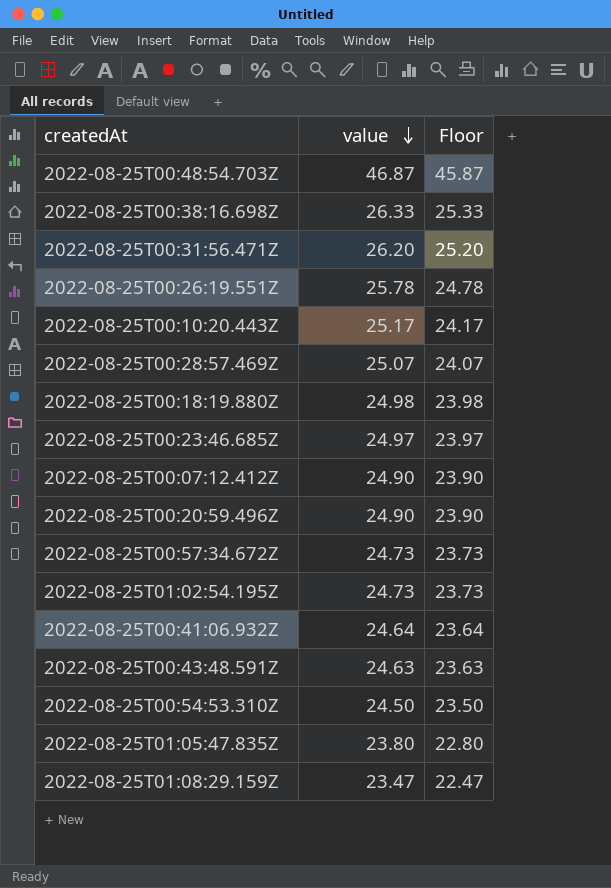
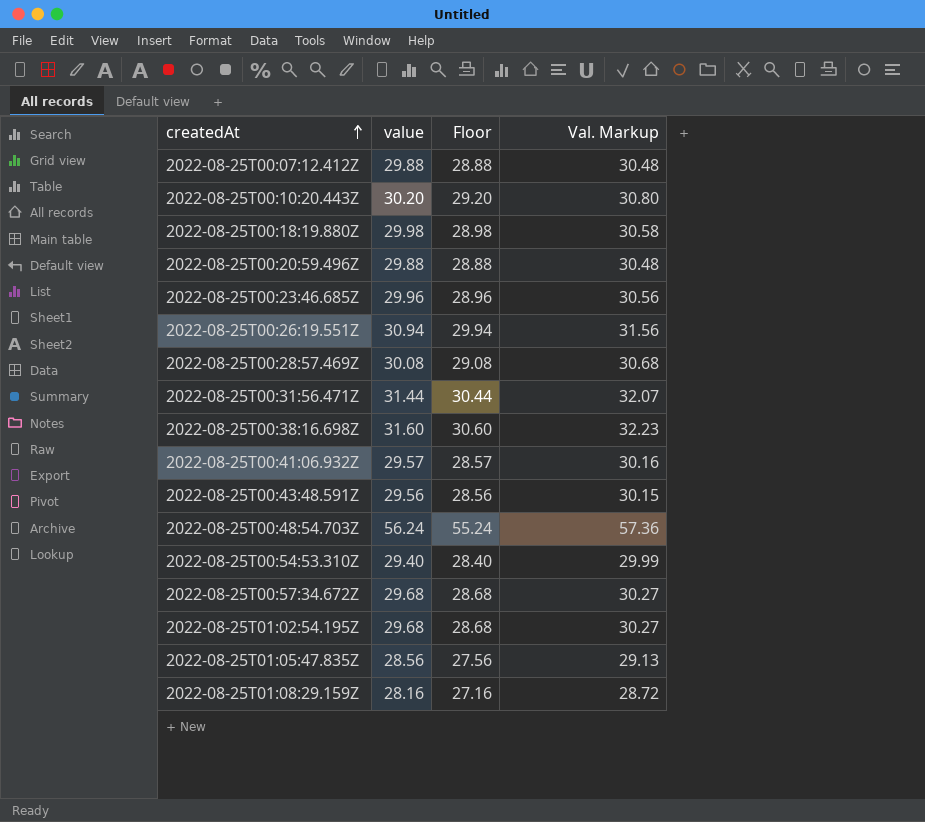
row order: value descending -> createdAt ascending
column Val. Markup | formula: none -> [value] * 1.02
2022-08-25T00:07:12.412Z | value: 24.90 -> 29.88
2022-08-25T00:07:12.412Z | Floor: 23.90 -> 28.88
2022-08-25T00:10:20.443Z | value: 25.17 -> 30.20
2022-08-25T00:10:20.443Z | Floor: 24.17 -> 29.20
2022-08-25T00:18:19.880Z | value: 24.98 -> 29.98
2022-08-25T00:18:19.880Z | Floor: 23.98 -> 28.98
2022-08-25T00:20:59.496Z | value: 24.90 -> 29.88
2022-08-25T00:20:59.496Z | Floor: 23.90 -> 28.88
2022-08-25T00:23:46.685Z | value: 24.97 -> 29.96
2022-08-25T00:23:46.685Z | Floor: 23.97 -> 28.96
2022-08-25T00:26:19.551Z | value: 25.78 -> 30.94
2022-08-25T00:26:19.551Z | Floor: 24.78 -> 29.94
2022-08-25T00:28:57.469Z | value: 25.07 -> 30.08
2022-08-25T00:28:57.469Z | Floor: 24.07 -> 29.08
2022-08-25T00:31:56.471Z | value: 26.20 -> 31.44
2022-08-25T00:31:56.471Z | Floor: 25.20 -> 30.44
2022-08-25T00:38:16.698Z | value: 26.33 -> 31.60
2022-08-25T00:38:16.698Z | Floor: 25.33 -> 30.60
2022-08-25T00:41:06.932Z | value: 24.64 -> 29.57
2022-08-25T00:41:06.932Z | Floor: 23.64 -> 28.57
2022-08-25T00:43:48.591Z | value: 24.63 -> 29.56
2022-08-25T00:43:48.591Z | Floor: 23.63 -> 28.56
2022-08-25T00:48:54.703Z | value: 46.87 -> 56.24
2022-08-25T00:48:54.703Z | Floor: 45.87 -> 55.24
2022-08-25T00:54:53.310Z | value: 24.50 -> 29.40
2022-08-25T00:54:53.310Z | Floor: 23.50 -> 28.40
2022-08-25T00:57:34.672Z | value: 24.73 -> 29.68
2022-08-25T00:57:34.672Z | Floor: 23.73 -> 28.68
2022-08-25T01:02:54.195Z | value: 24.73 -> 29.68
2022-08-25T01:02:54.195Z | Floor: 23.73 -> 28.68
2022-08-25T01:05:47.835Z | value: 23.80 -> 28.56
2022-08-25T01:05:47.835Z | Floor: 22.80 -> 27.56
2022-08-25T01:08:29.159Z | value: 23.47 -> 28.16
2022-08-25T01:08:29.159Z | Floor: 22.47 -> 27.16

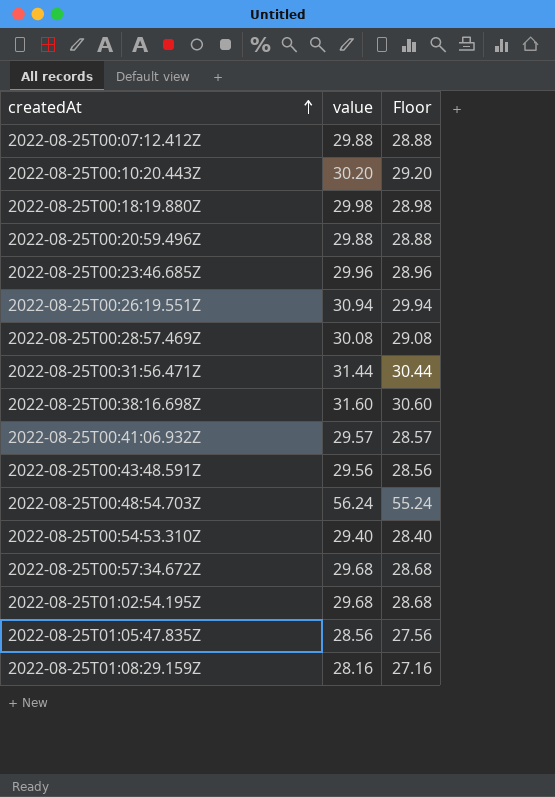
column Val. Markup | formula: [value] * 1.02 -> none

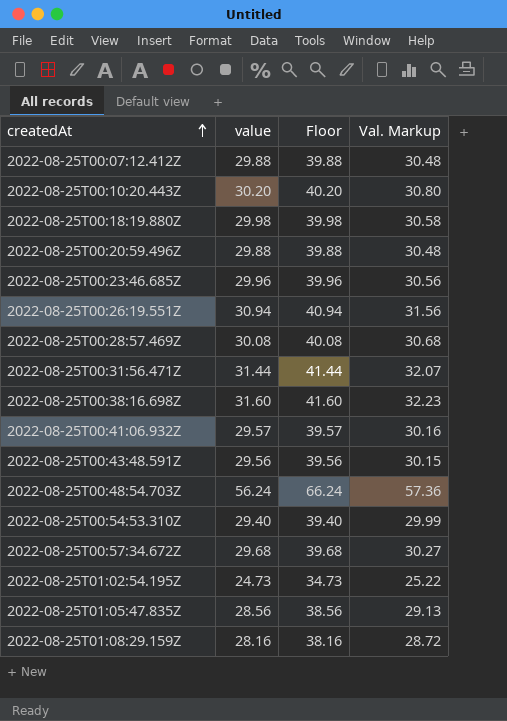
column Floor | formula: [value] - 1 -> [value] + 10
column Val. Markup | formula: none -> [value] * 1.02
2022-08-25T01:02:54.195Z | value: 29.68 -> 24.73

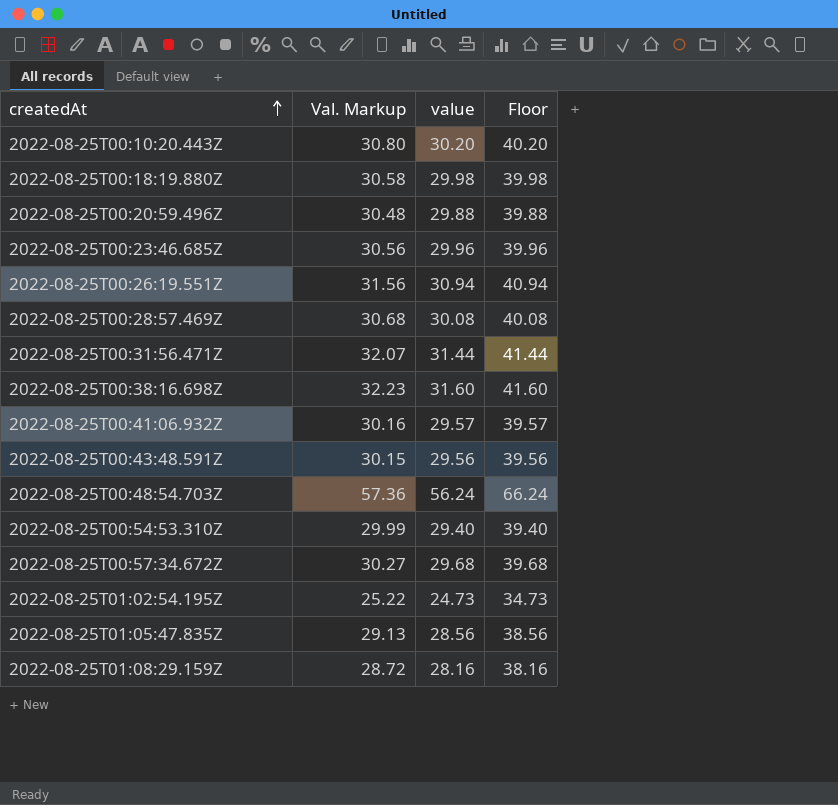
column Val. Markup | position: 4 -> 2
row 2022-08-25T00:07:12.412Z: 29.88 | 39.88 | 30.48 -> none

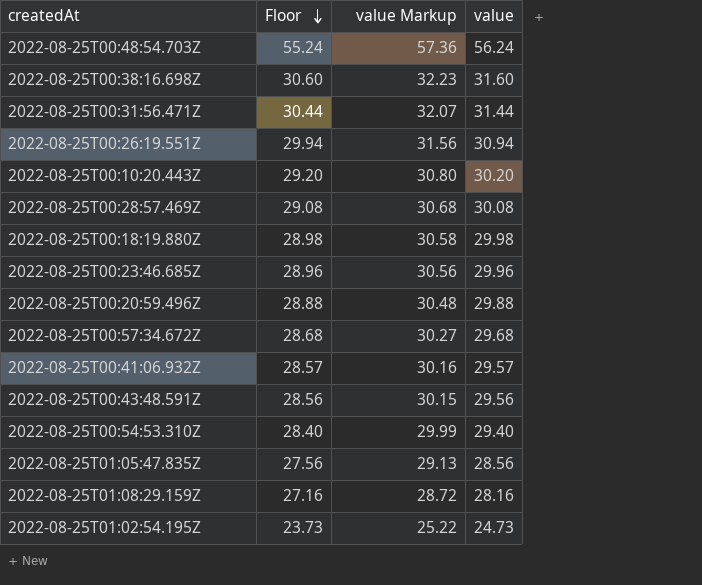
row order: createdAt ascending -> Floor descending
column Floor | formula: [value] + 10 -> [value] - 1
column Floor | position: 4 -> 2
column name: Val. Markup -> value Markup

